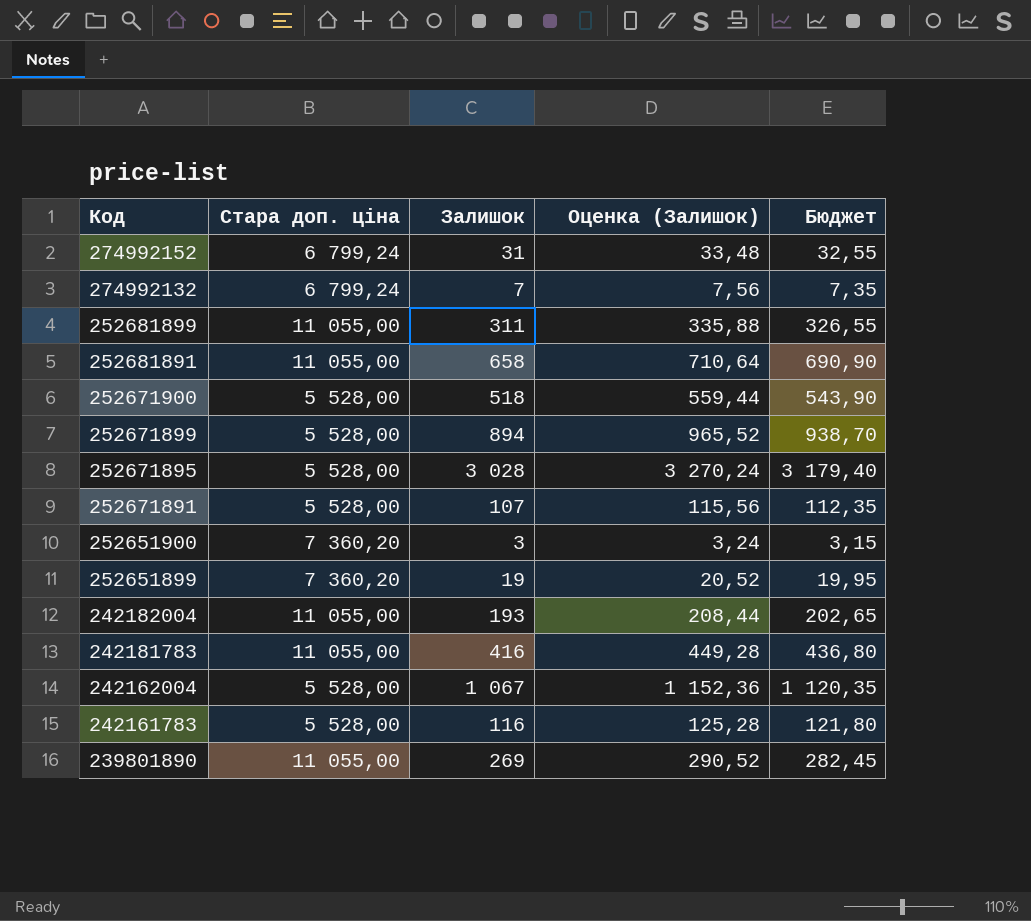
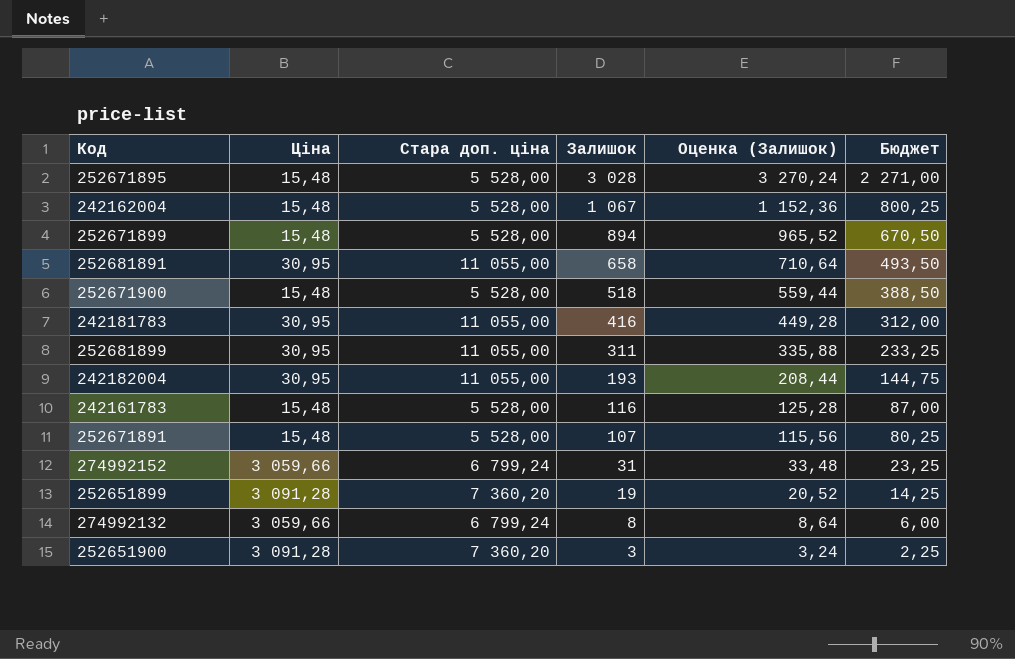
row order: Код descending -> Залишок descending
column Ціна | position: none -> 2
column Бюджет | formula: [Залишок] * 1,05 -> [Залишок] * 0,75
row 239801890: 11 055,00 | 269 | 290,52 | 282,45 -> none
274992132 | Залишок: 7 -> 8
274992132 | Оценка (Залишок): 7,56 -> 8,64

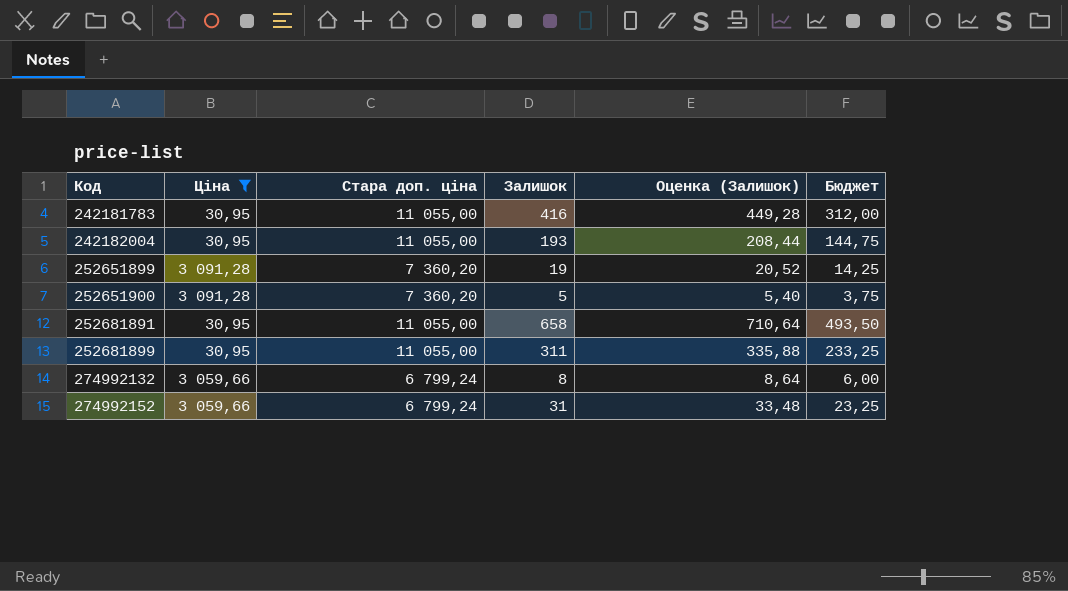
filter: none -> Ціна != 15,48
row order: Залишок descending -> Код ascending
252651900 | Залишок: 3 -> 5
252651900 | Оценка (Залишок): 3,24 -> 5,40
252651900 | Бюджет: 2,25 -> 3,75

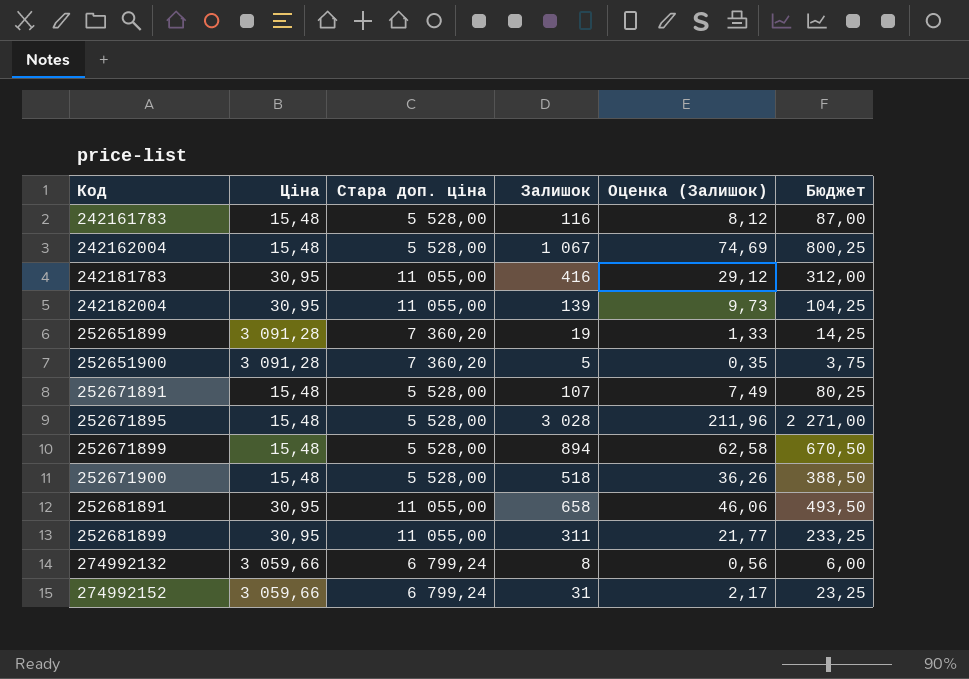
filter: Ціна != 15,48 -> none
column Оценка (Залишок) | formula: [Залишок] * 1,08 -> [Залишок] * 0,07
242182004 | Залишок: 193 -> 139
242182004 | Бюджет: 144,75 -> 104,25

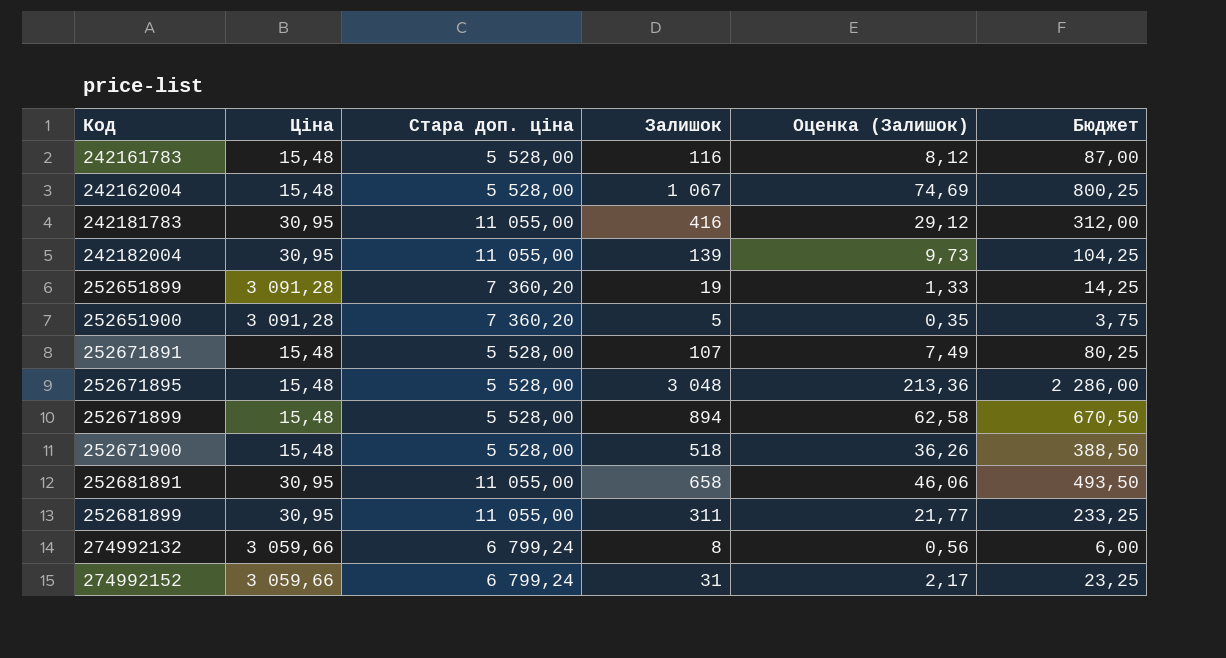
252671895 | Залишок: 3 028 -> 3 048
252671895 | Оценка (Залишок): 211,96 -> 213,36
252671895 | Бюджет: 2 271,00 -> 2 286,00

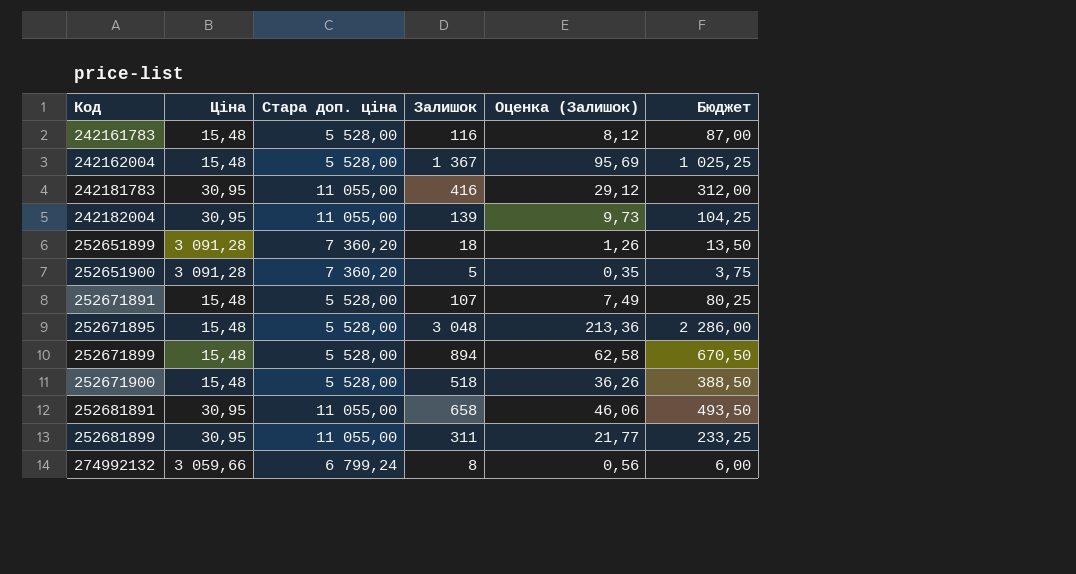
row 274992152: 3 059,66 | 6 799,24 | 31 | 2,17 | 23,25 -> none
242162004 | Залишок: 1 067 -> 1 367
242162004 | Оценка (Залишок): 74,69 -> 95,69
242162004 | Бюджет: 800,25 -> 1 025,25
252651899 | Залишок: 19 -> 18
252651899 | Оценка (Залишок): 1,33 -> 1,26
252651899 | Бюджет: 14,25 -> 13,50

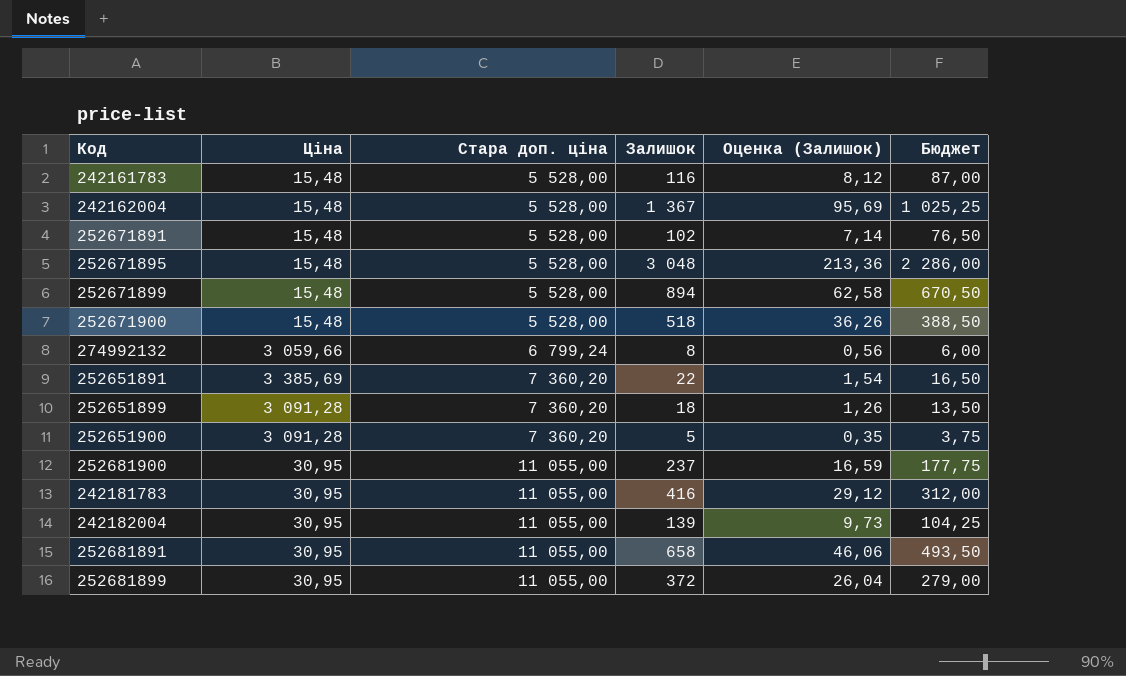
row order: Код ascending -> Стара доп. ціна ascending
252671891 | Залишок: 107 -> 102
252671891 | Оценка (Залишок): 7,49 -> 7,14
252671891 | Бюджет: 80,25 -> 76,50
row 252651891: none -> 3 385,69 | 7 360,20 | 22 | 1,54 | 16,50
row 252681900: none -> 30,95 | 11 055,00 | 237 | 16,59 | 177,75
252681899 | Залишок: 311 -> 372
252681899 | Оценка (Залишок): 21,77 -> 26,04
252681899 | Бюджет: 233,25 -> 279,00

